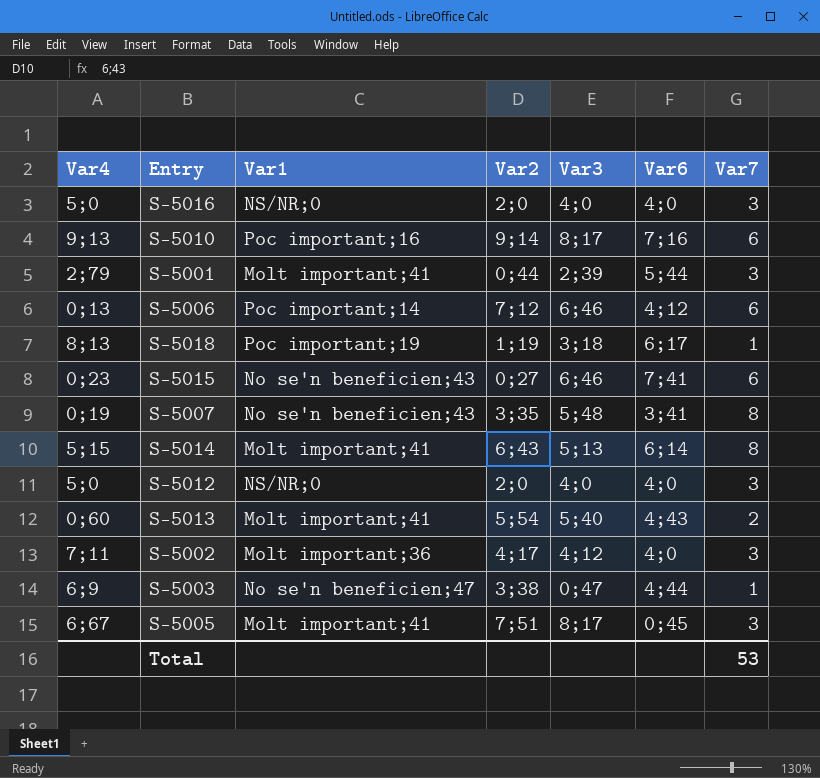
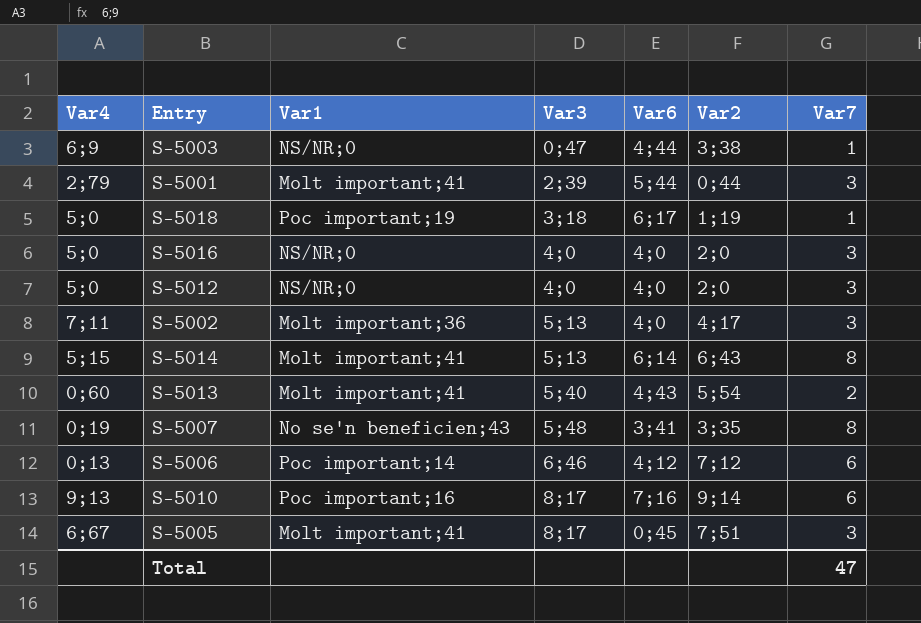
row order: none -> Var3 ascending
column Var2 | position: 4 -> 6
row S-5015: 0;23 | No se'n beneficien;43 | 0;27 | 6;46 | 7;41 | 6 -> none
S-5003 | Var1: No se'n beneficien;47 -> NS/NR;0
S-5018 | Var4: 8;13 -> 5;0
S-5002 | Var3: 4;12 -> 5;13
Total | Var7: 53 -> 47

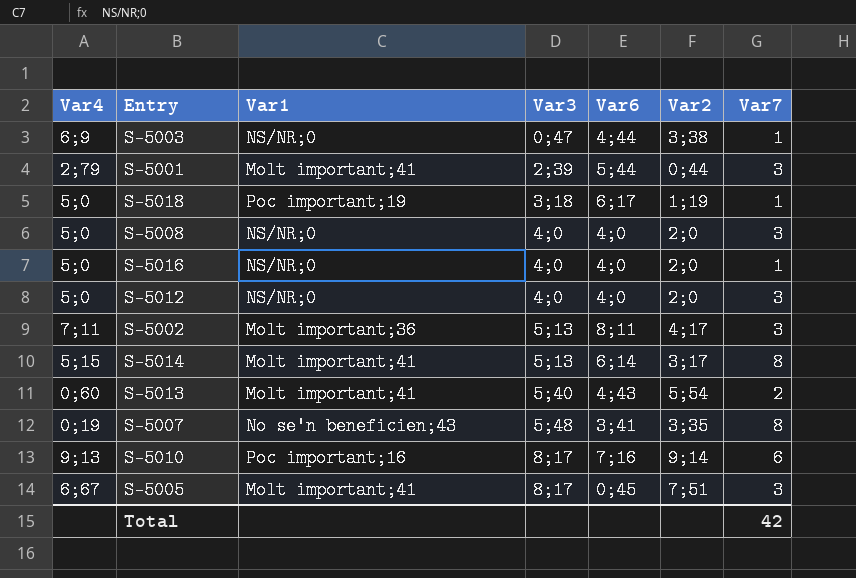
row S-5006: 0;13 | Poc important;14 | 6;46 | 4;12 | 7;12 | 6 -> none
row S-5008: none -> 5;0 | NS/NR;0 | 4;0 | 4;0 | 2;0 | 3
S-5016 | Var7: 3 -> 1
S-5002 | Var6: 4;0 -> 8;11
S-5014 | Var2: 6;43 -> 3;17
Total | Var7: 47 -> 42

